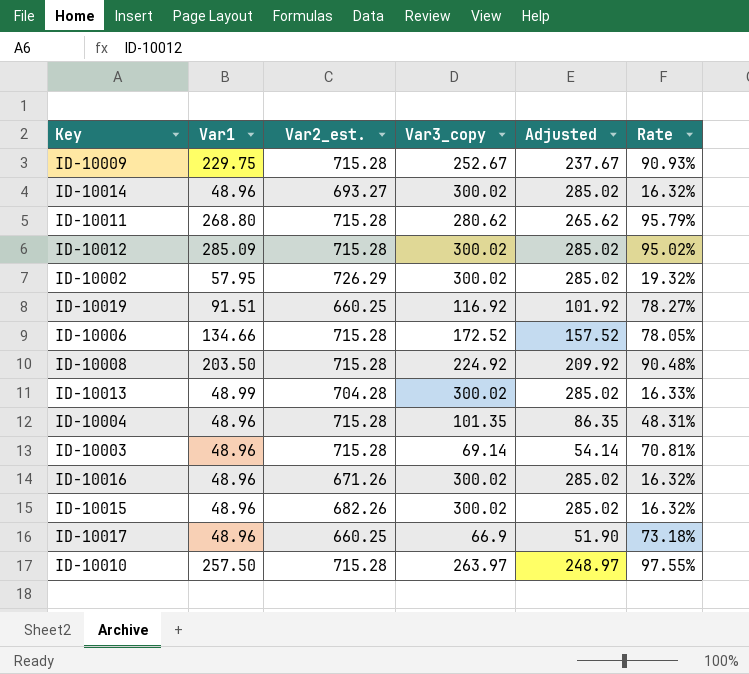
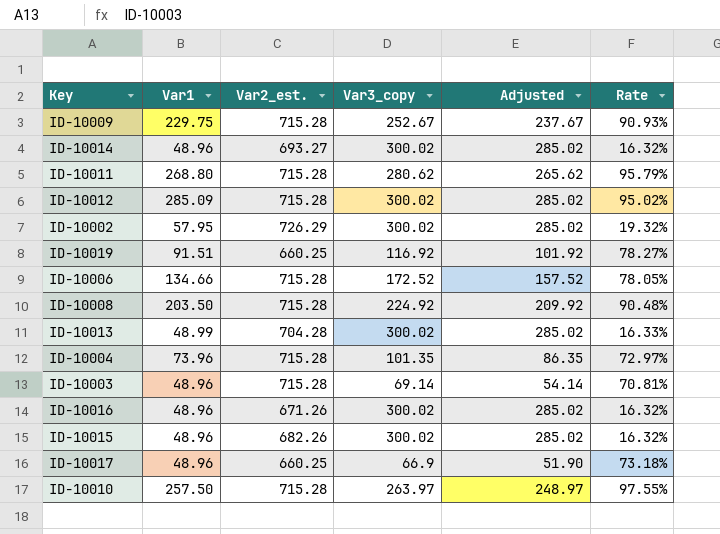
ID-10004 | Var1: 48.96 -> 73.96
ID-10004 | Rate: 48.31% -> 72.97%

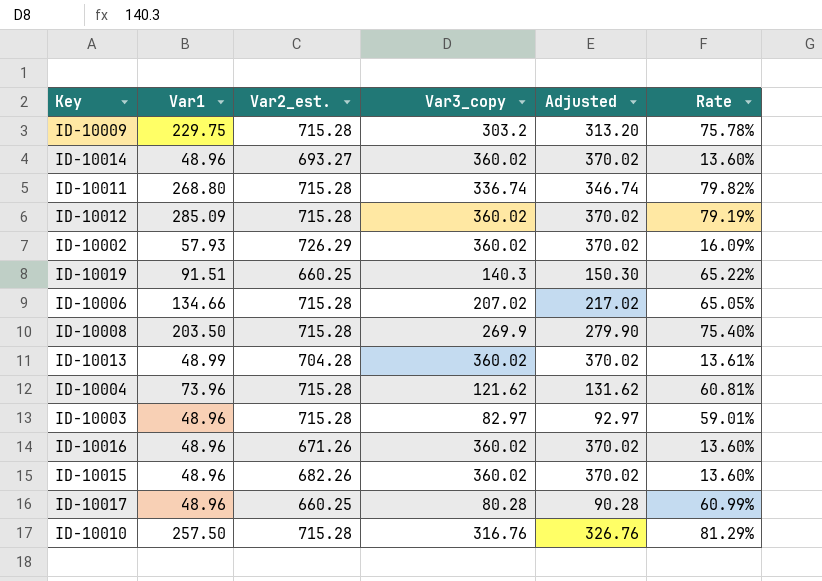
column Adjusted | formula: [Var3_copy] - 15 -> [Var3_copy] + 10
ID-10009 | Var3_copy: 252.67 -> 303.2
ID-10009 | Rate: 90.93% -> 75.78%
ID-10014 | Var3_copy: 300.02 -> 360.02
ID-10014 | Rate: 16.32% -> 13.60%
ID-10011 | Var3_copy: 280.62 -> 336.74
ID-10011 | Rate: 95.79% -> 79.82%
ID-10012 | Var3_copy: 300.02 -> 360.02
ID-10012 | Rate: 95.02% -> 79.19%
ID-10002 | Var1: 57.95 -> 57.93
ID-10002 | Var3_copy: 300.02 -> 360.02
ID-10002 | Rate: 19.32% -> 16.09%
ID-10019 | Var3_copy: 116.92 -> 140.3
ID-10019 | Rate: 78.27% -> 65.22%
ID-10006 | Var3_copy: 172.52 -> 207.02
ID-10006 | Rate: 78.05% -> 65.05%
ID-10008 | Var3_copy: 224.92 -> 269.9
ID-10008 | Rate: 90.48% -> 75.40%
ID-10013 | Var3_copy: 300.02 -> 360.02
ID-10013 | Rate: 16.33% -> 13.61%
ID-10004 | Var3_copy: 101.35 -> 121.62
ID-10004 | Rate: 72.97% -> 60.81%
ID-10003 | Var3_copy: 69.14 -> 82.97
ID-10003 | Rate: 70.81% -> 59.01%
ID-10016 | Var3_copy: 300.02 -> 360.02
ID-10016 | Rate: 16.32% -> 13.60%
ID-10015 | Var3_copy: 300.02 -> 360.02
ID-10015 | Rate: 16.32% -> 13.60%
ID-10017 | Var3_copy: 66.9 -> 80.28
ID-10017 | Rate: 73.18% -> 60.99%
ID-10010 | Var3_copy: 263.97 -> 316.76
ID-10010 | Rate: 97.55% -> 81.29%

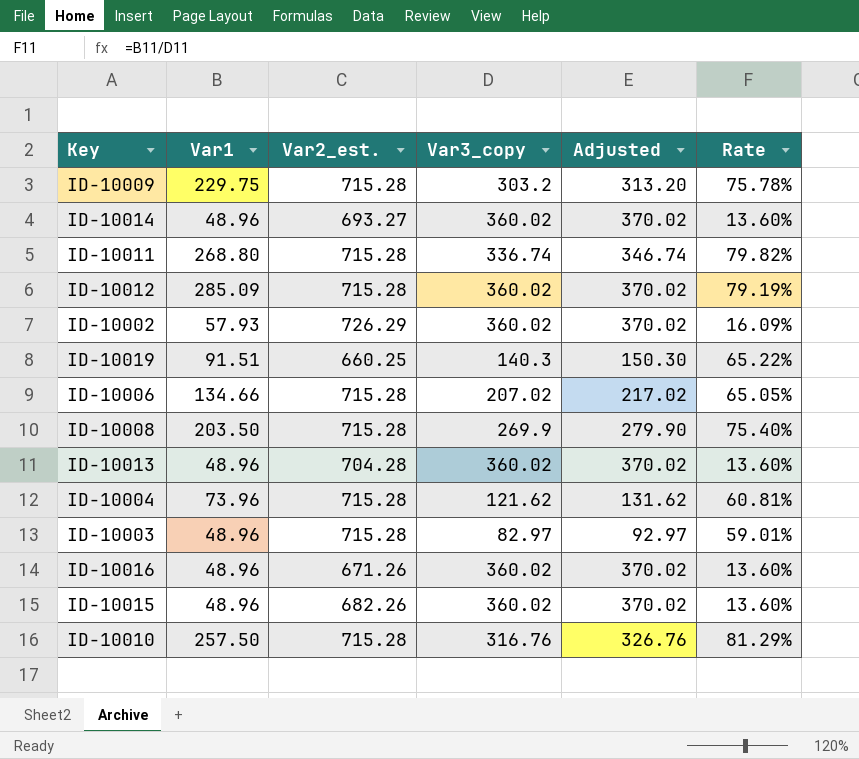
row ID-10017: 48.96 | 660.25 | 80.28 | 90.28 | 60.99% -> none
ID-10013 | Var1: 48.99 -> 48.96
ID-10013 | Rate: 13.61% -> 13.60%

